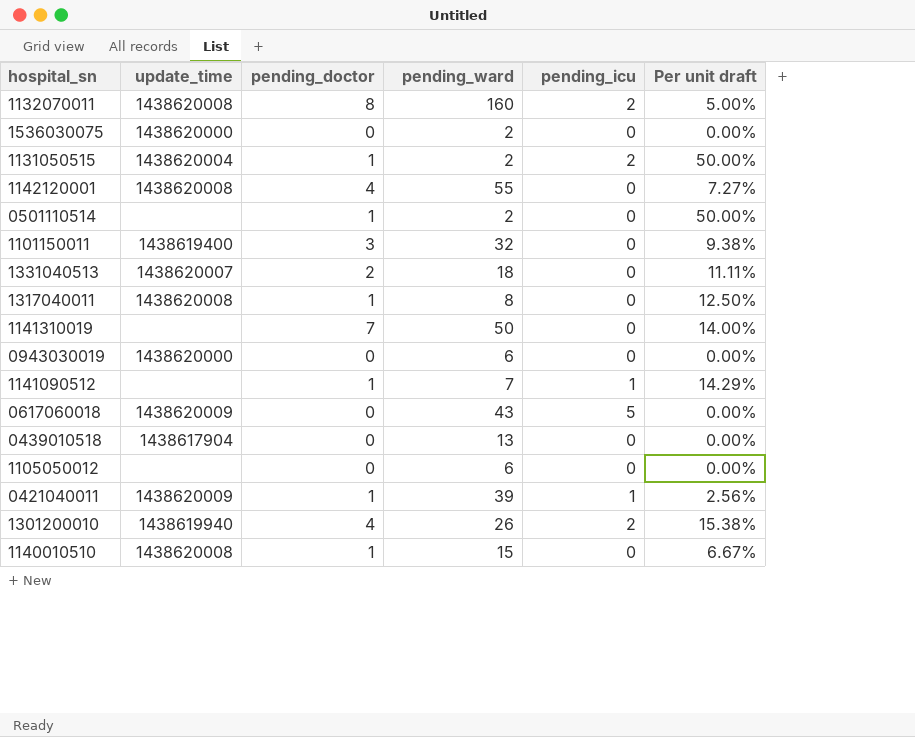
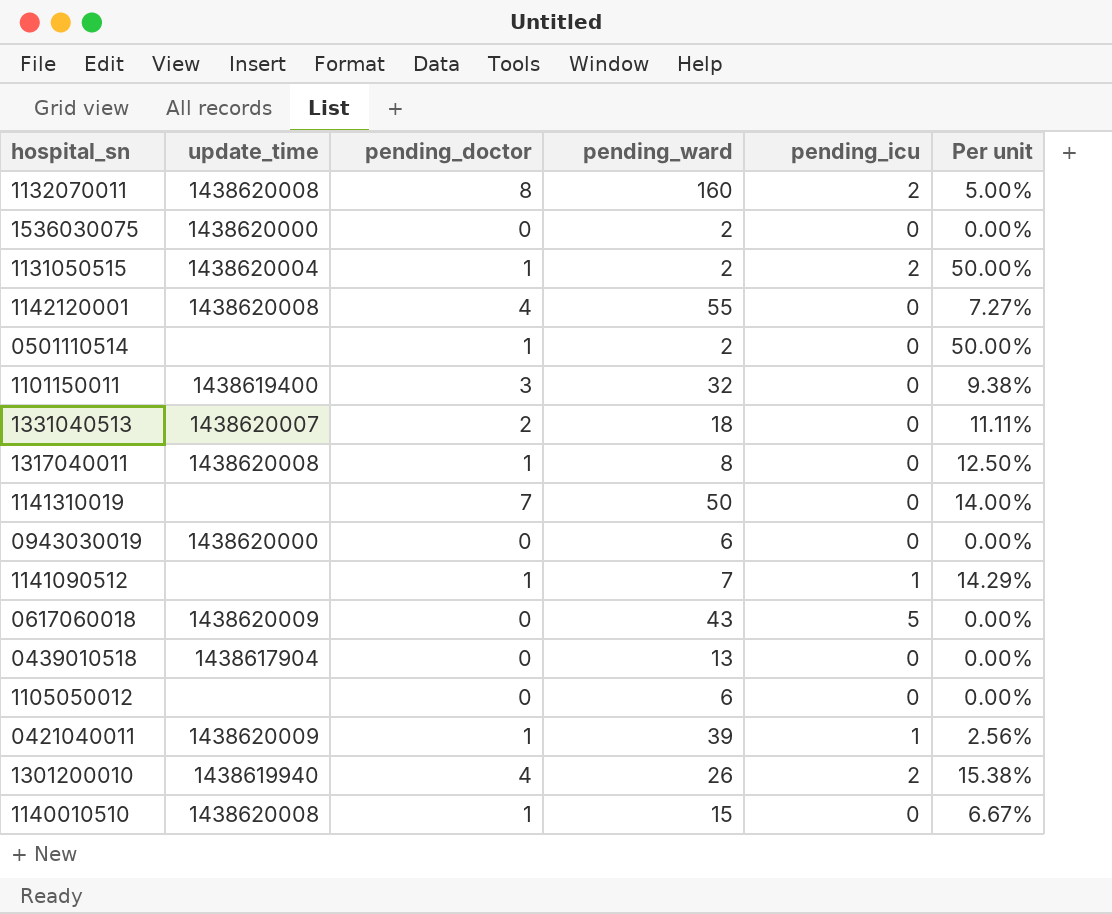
column name: Per unit draft -> Per unit

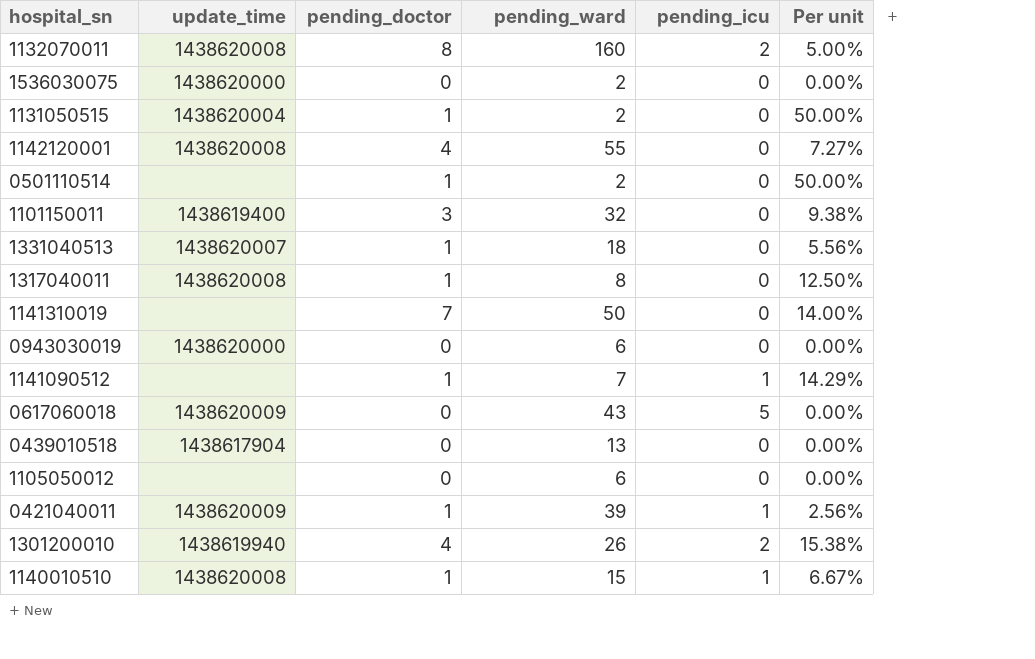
1131050515 | pending_icu: 2 -> 0
1331040513 | pending_doctor: 2 -> 1
1331040513 | Per unit: 11.11% -> 5.56%
1140010510 | pending_icu: 0 -> 1

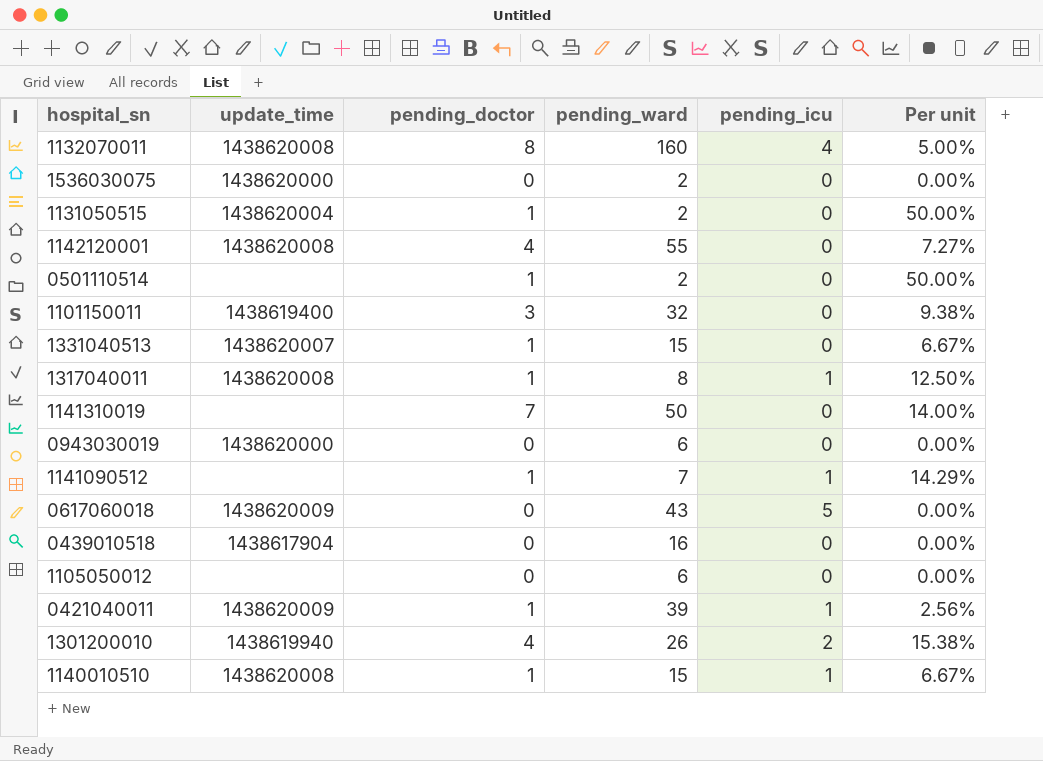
1132070011 | pending_icu: 2 -> 4
1331040513 | pending_ward: 18 -> 15
1331040513 | Per unit: 5.56% -> 6.67%
1317040011 | pending_icu: 0 -> 1
0439010518 | pending_ward: 13 -> 16

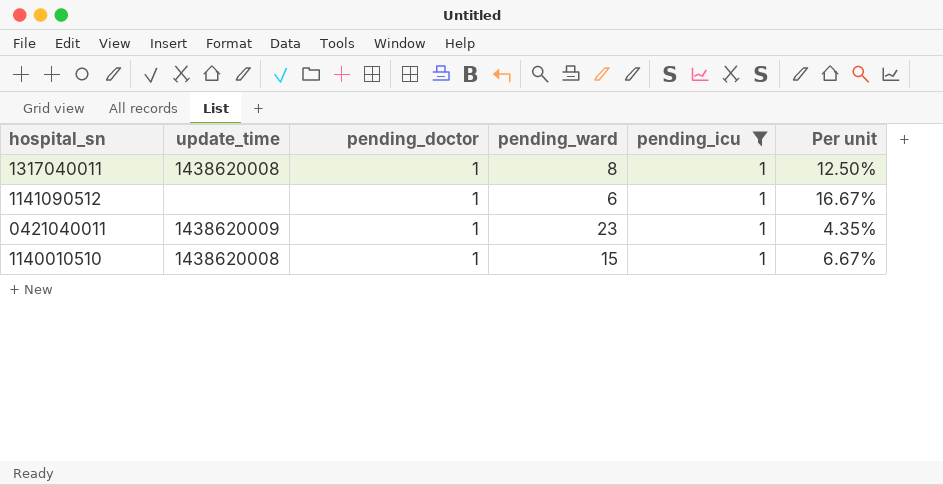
filter: none -> pending_icu = 1
1141090512 | pending_ward: 7 -> 6
1141090512 | Per unit: 14.29% -> 16.67%
0421040011 | pending_ward: 39 -> 23
0421040011 | Per unit: 2.56% -> 4.35%

